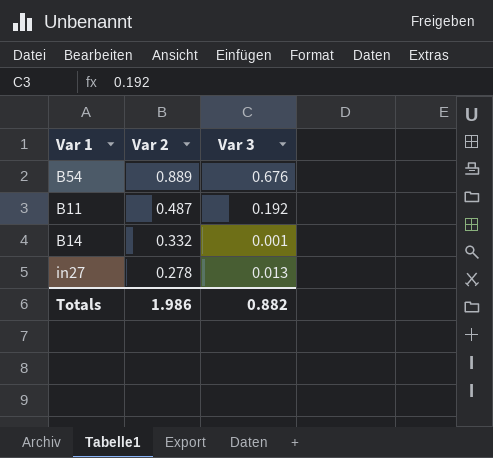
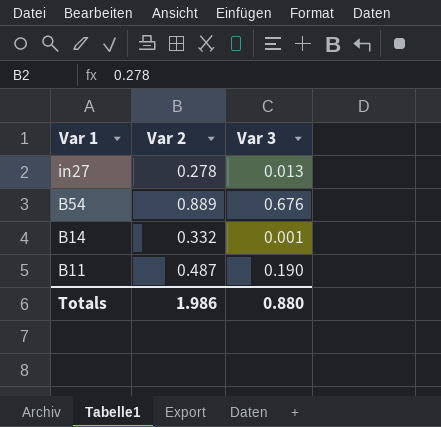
row order: Var 2 descending -> Var 1 descending
B11 | Var 3: 0.192 -> 0.190
Totals | Var 3: 0.882 -> 0.880

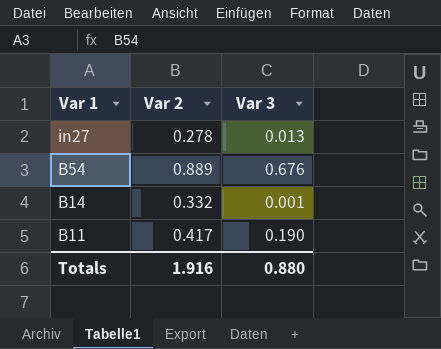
B11 | Var 2: 0.487 -> 0.417
Totals | Var 2: 1.986 -> 1.916

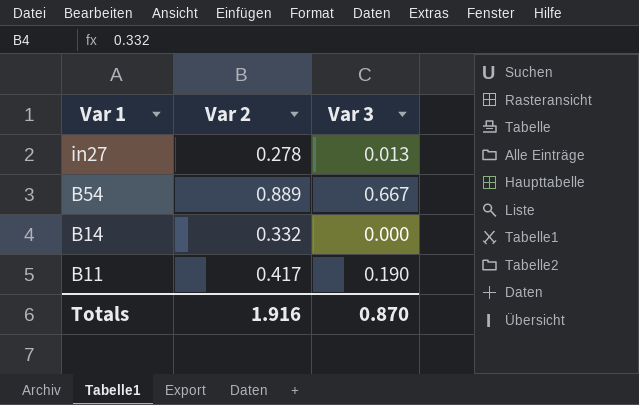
B54 | Var 3: 0.676 -> 0.667
B14 | Var 3: 0.001 -> 0.000
Totals | Var 3: 0.880 -> 0.870

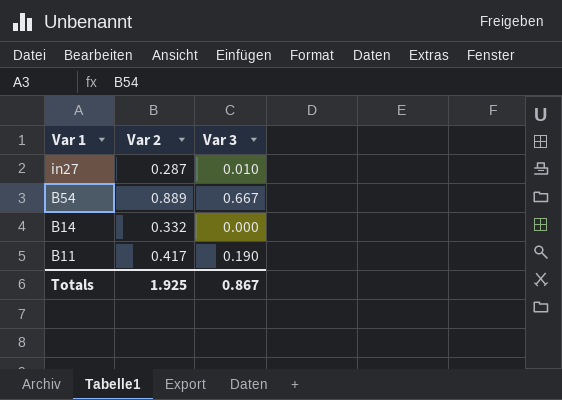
in27 | Var 2: 0.278 -> 0.287
in27 | Var 3: 0.013 -> 0.010
Totals | Var 2: 1.916 -> 1.925
Totals | Var 3: 0.870 -> 0.867

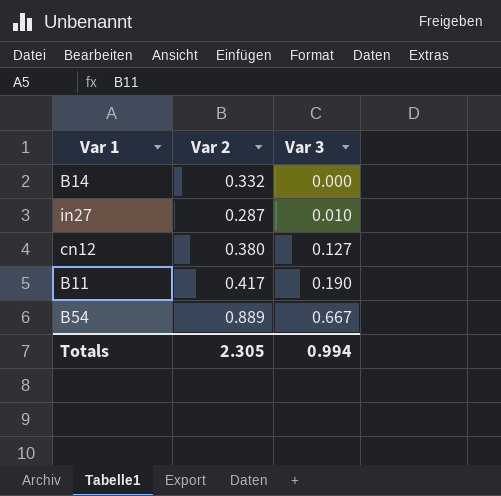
row order: Var 1 descending -> Var 3 ascending
row cn12: none -> 0.380 | 0.127
Totals | Var 2: 1.925 -> 2.305
Totals | Var 3: 0.867 -> 0.994

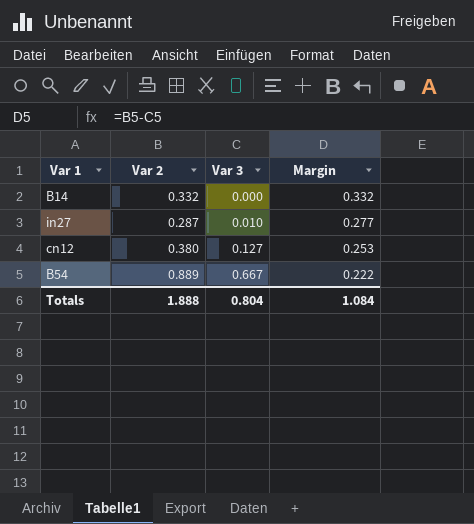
column Margin | formula: none -> [Var 2] - [Var 3]
row B11: 0.417 | 0.190 -> none
Totals | Var 2: 2.305 -> 1.888
Totals | Var 3: 0.994 -> 0.804

